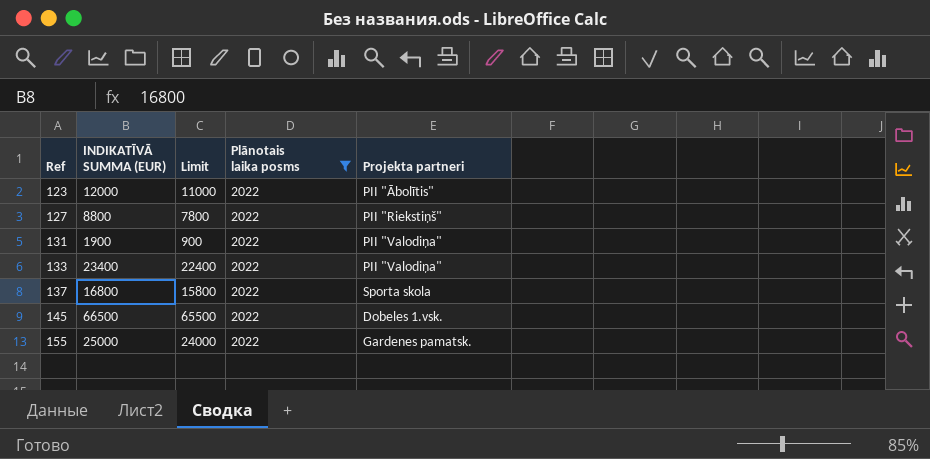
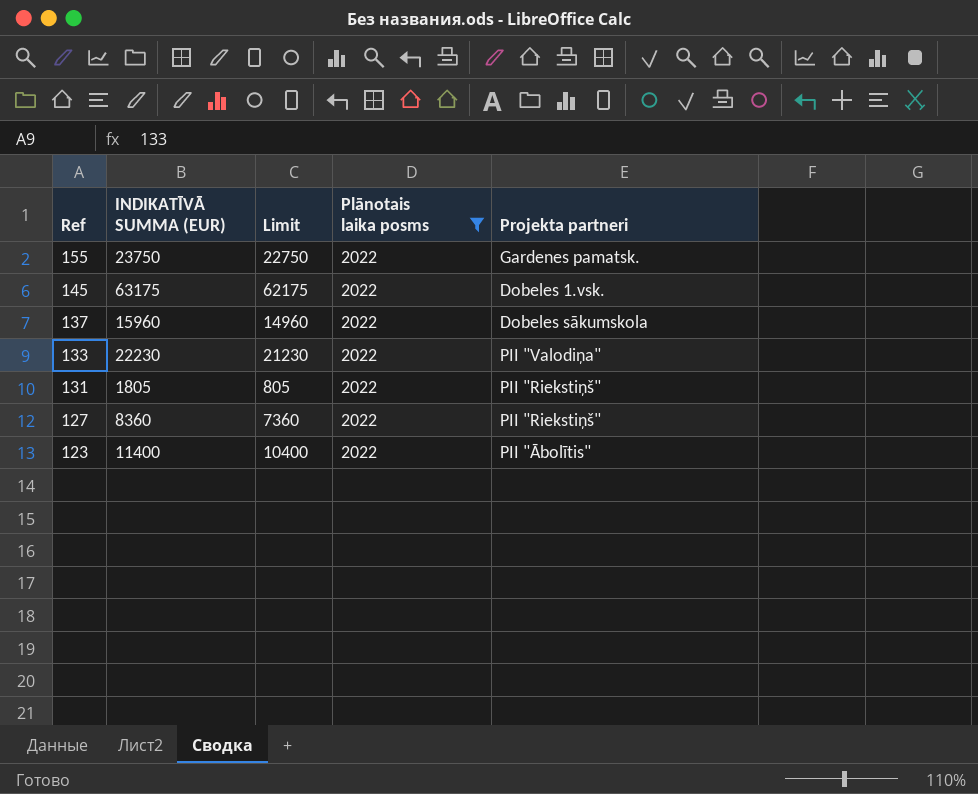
row order: Ref ascending -> Ref descending
155 | INDIKATĪVĀ SUMMA (EUR): 25000 -> 23750
155 | Limit: 24000 -> 22750
145 | INDIKATĪVĀ SUMMA (EUR): 66500 -> 63175
145 | Limit: 65500 -> 62175
137 | INDIKATĪVĀ SUMMA (EUR): 16800 -> 15960
137 | Limit: 15800 -> 14960
137 | Projekta partneri: Sporta skola -> Dobeles sākumskola
133 | INDIKATĪVĀ SUMMA (EUR): 23400 -> 22230
133 | Limit: 22400 -> 21230
131 | INDIKATĪVĀ SUMMA (EUR): 1900 -> 1805
131 | Limit: 900 -> 805
131 | Projekta partneri: PII "Valodiņa" -> PII "Riekstiņš"
127 | INDIKATĪVĀ SUMMA (EUR): 8800 -> 8360
127 | Limit: 7800 -> 7360
123 | INDIKATĪVĀ SUMMA (EUR): 12000 -> 11400
123 | Limit: 11000 -> 10400

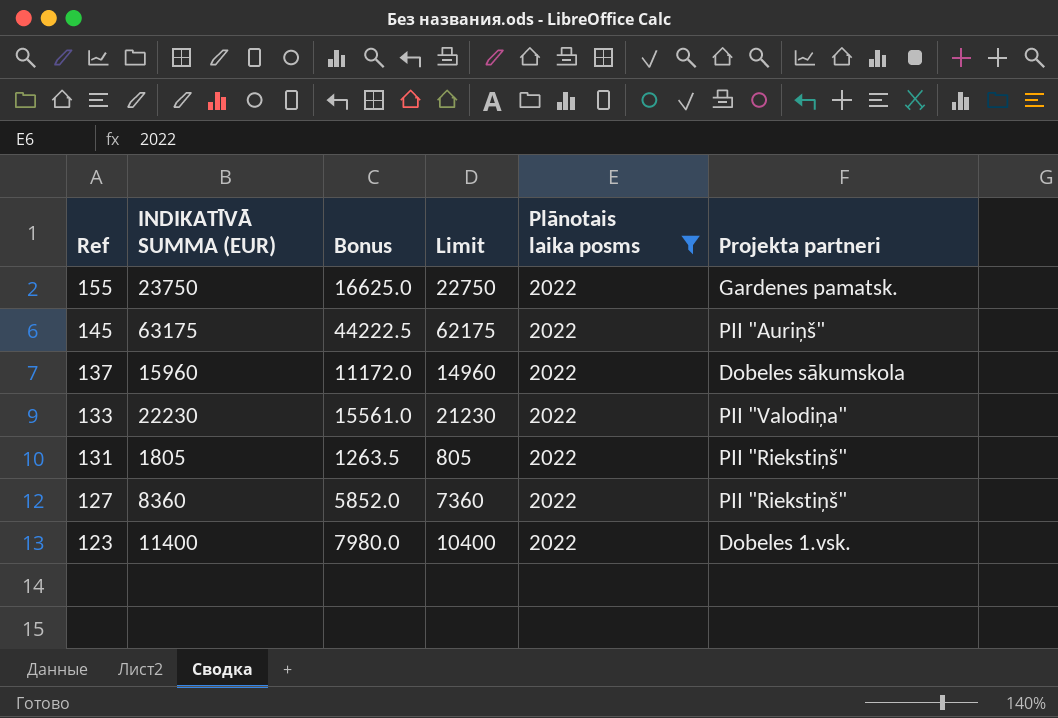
column Bonus | formula: none -> [INDIKATĪVĀ SUMMA (EUR)] * 0.7
145 | Projekta partneri: Dobeles 1.vsk. -> PII "Auriņš"
123 | Projekta partneri: PII "Ābolītis" -> Dobeles 1.vsk.

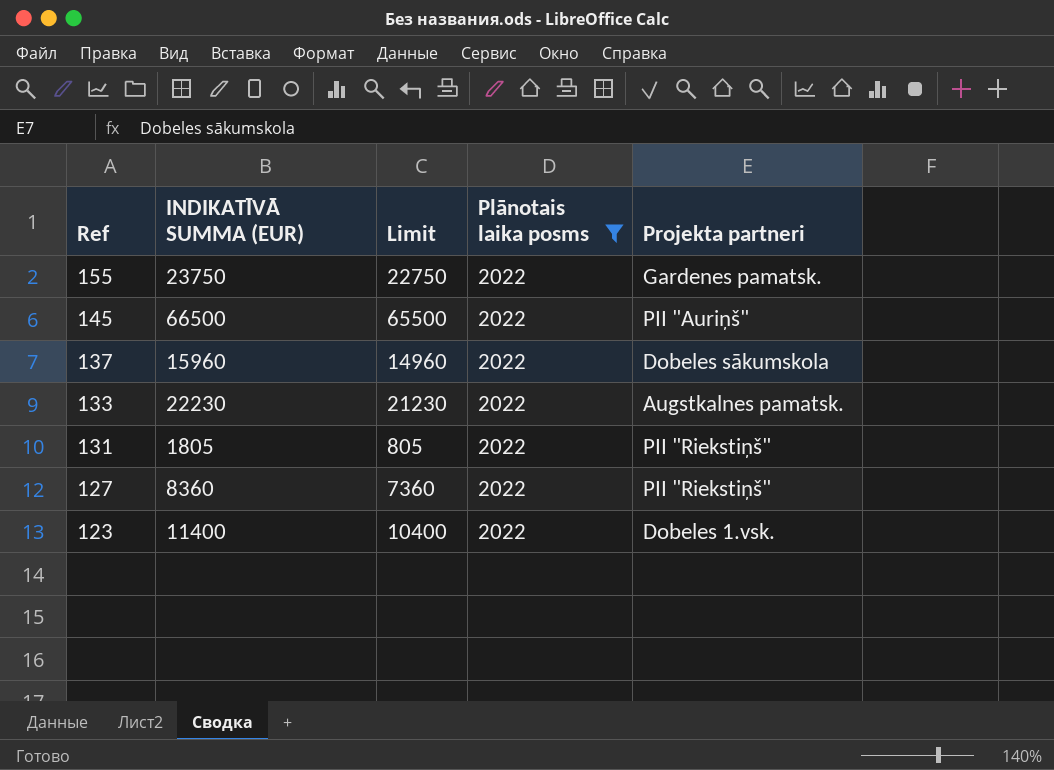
column Bonus | formula: [INDIKATĪVĀ SUMMA (EUR)] * 0.7 -> none
145 | INDIKATĪVĀ SUMMA (EUR): 63175 -> 66500
145 | Limit: 62175 -> 65500
133 | Projekta partneri: PII "Valodiņa" -> Augstkalnes pamatsk.

